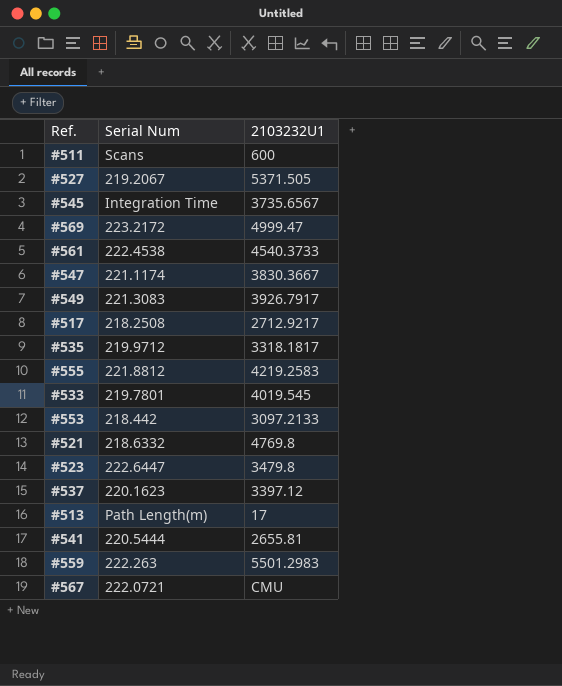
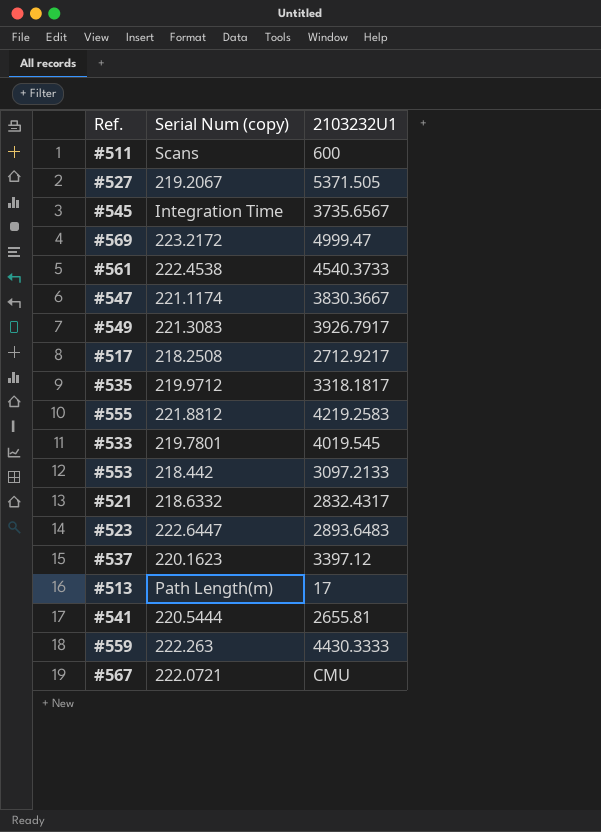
column name: Serial Num -> Serial Num (copy)
#521 | 2103232U1: 4769.8 -> 2832.4317
#523 | 2103232U1: 3479.8 -> 2893.6483
#559 | 2103232U1: 5501.2983 -> 4430.3333

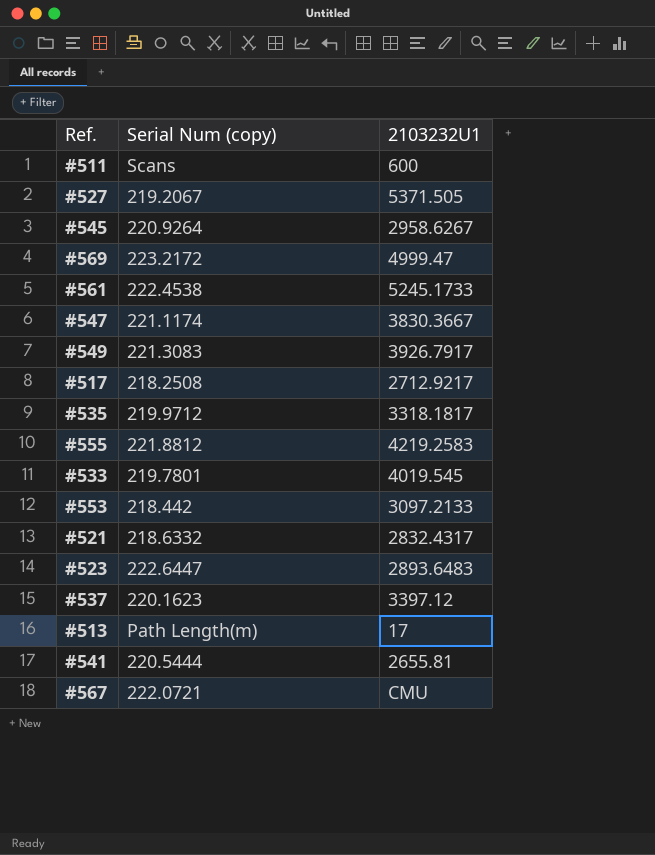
row #559: 222.263 | 4430.3333 -> none
#545 | Serial Num (copy): Integration Time -> 220.9264
#545 | 2103232U1: 3735.6567 -> 2958.6267
#561 | 2103232U1: 4540.3733 -> 5245.1733

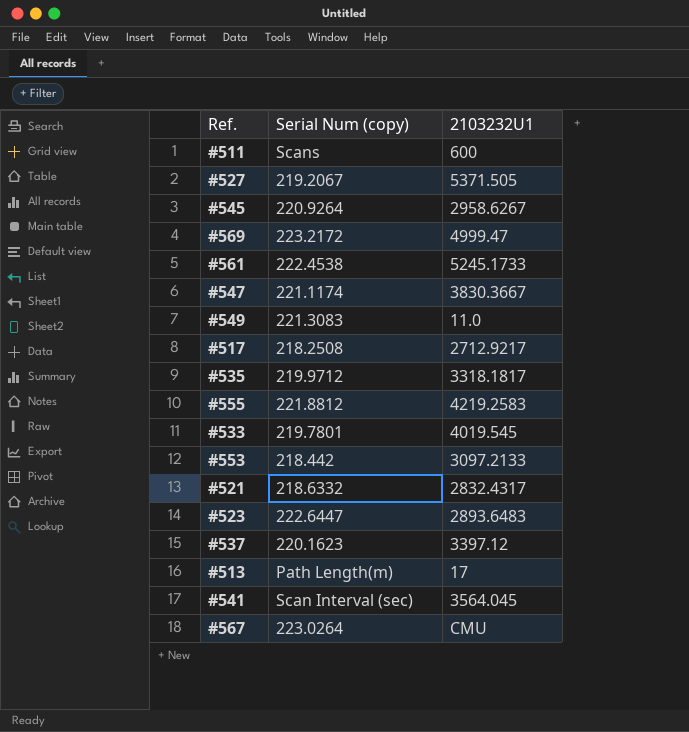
#549 | 2103232U1: 3926.7917 -> 11.0
#541 | Serial Num (copy): 220.5444 -> Scan Interval (sec)
#541 | 2103232U1: 2655.81 -> 3564.045
#567 | Serial Num (copy): 222.0721 -> 223.0264

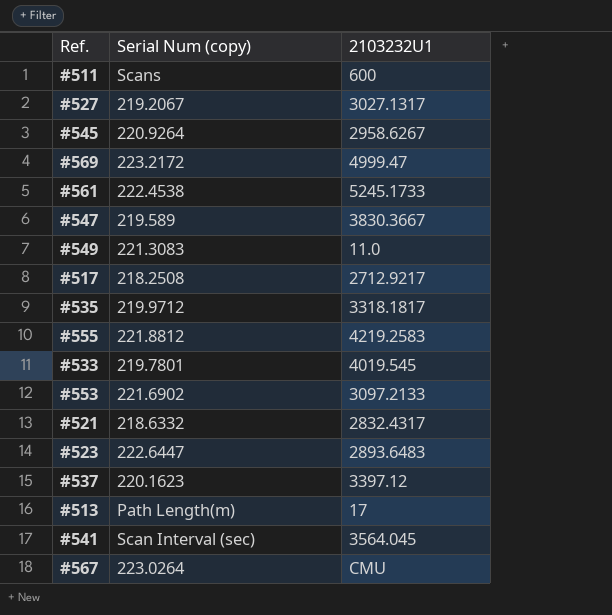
#527 | 2103232U1: 5371.505 -> 3027.1317
#547 | Serial Num (copy): 221.1174 -> 219.589
#553 | Serial Num (copy): 218.442 -> 221.6902

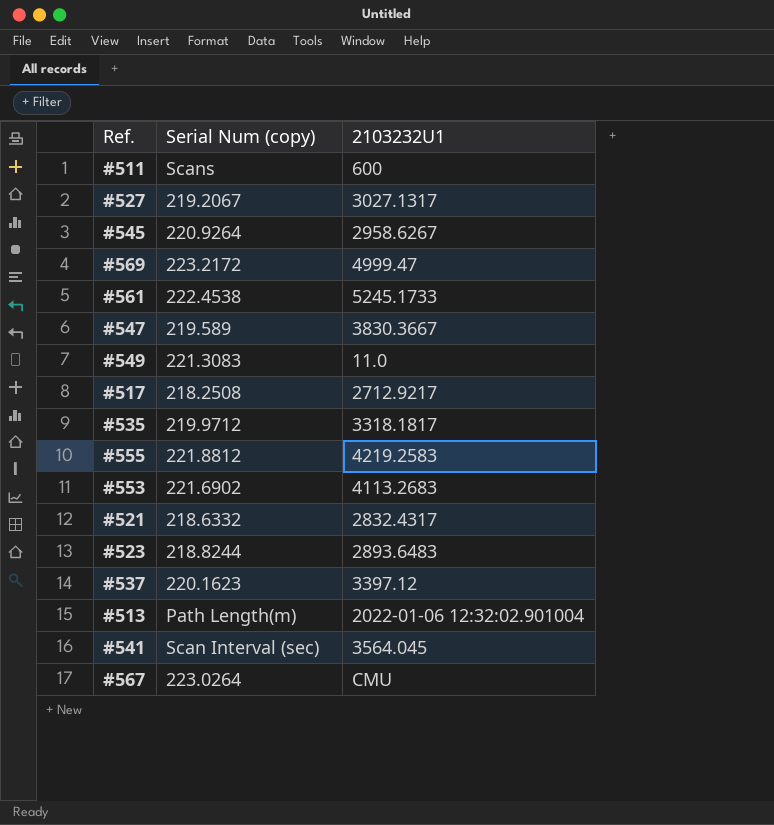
row #533: 219.7801 | 4019.545 -> none
#553 | 2103232U1: 3097.2133 -> 4113.2683
#523 | Serial Num (copy): 222.6447 -> 218.8244
#513 | 2103232U1: 17 -> 2022-01-06 12:32:02.901004

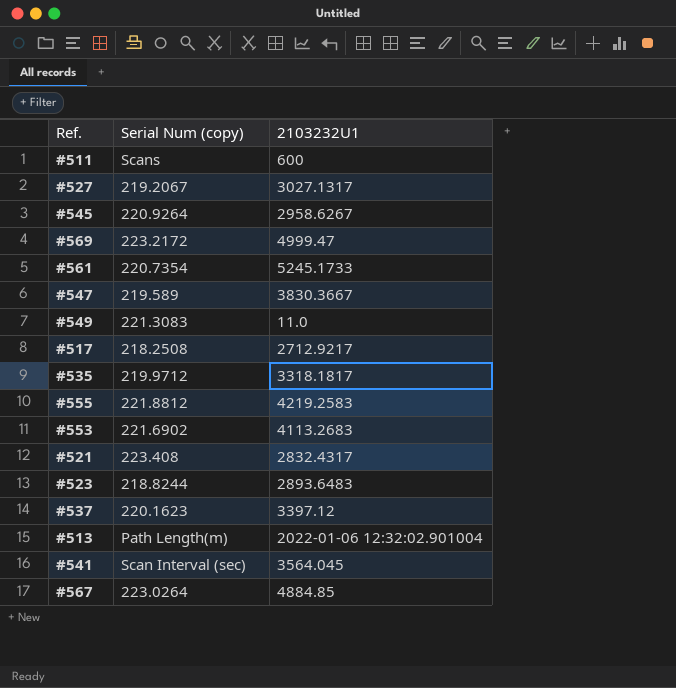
#561 | Serial Num (copy): 222.4538 -> 220.7354
#521 | Serial Num (copy): 218.6332 -> 223.408
#567 | 2103232U1: CMU -> 4884.85

